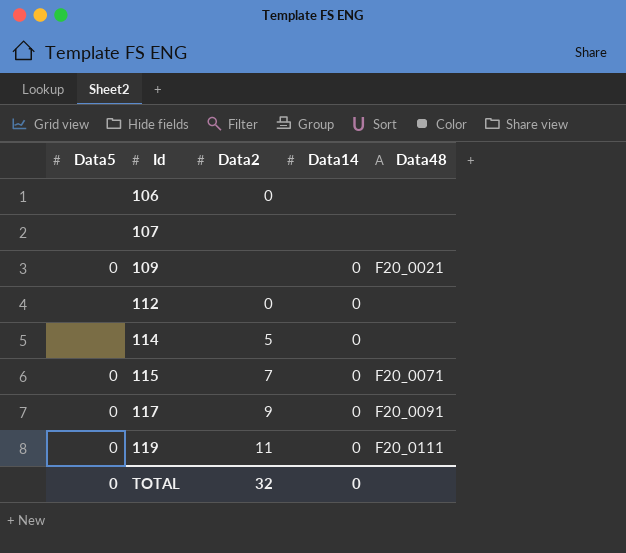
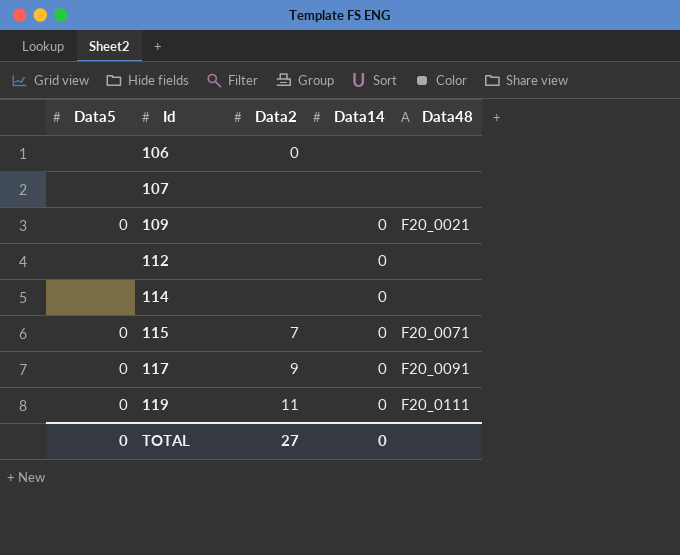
112 | Data2: 0 -> none
114 | Data2: 5 -> none
TOTAL | Data2: 32 -> 27

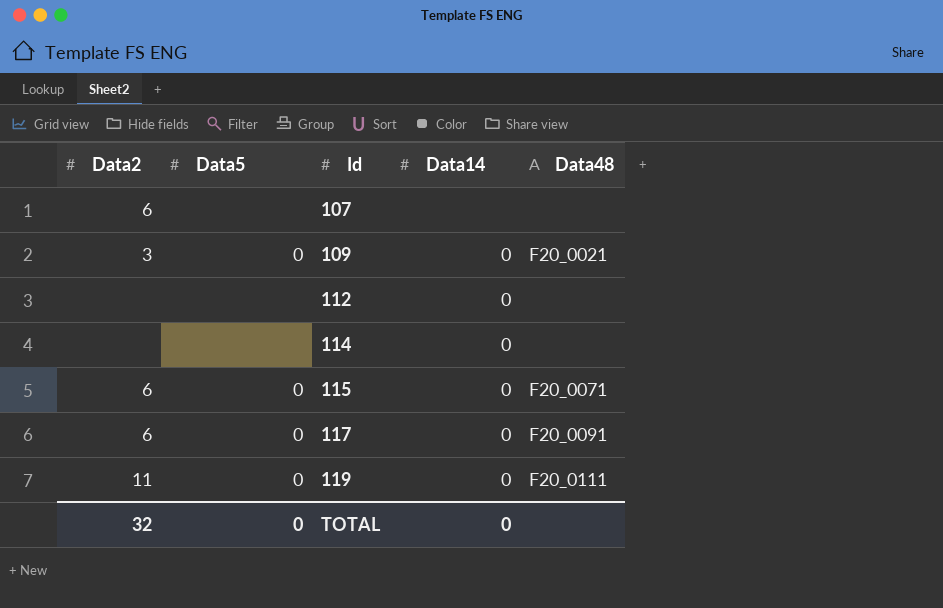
column Data2 | position: 3 -> 1
row 106: none | 0 | none | none -> none
107 | Data2: none -> 6
109 | Data2: none -> 3
115 | Data2: 7 -> 6
117 | Data2: 9 -> 6
TOTAL | Data2: 27 -> 32

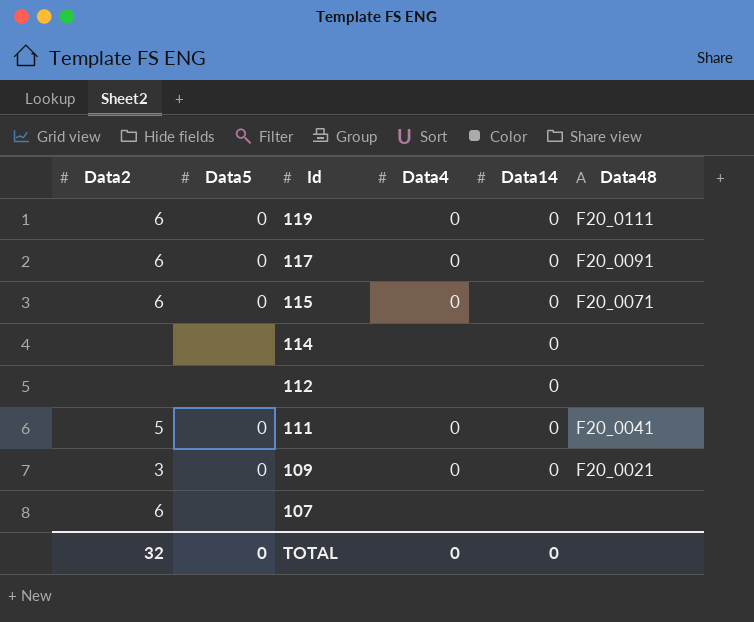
row order: Id ascending -> Id descending
column Data4 | position: none -> 4
119 | Data2: 11 -> 6
row 111: none -> 5 | 0 | 0 | 0 | F20_0041

